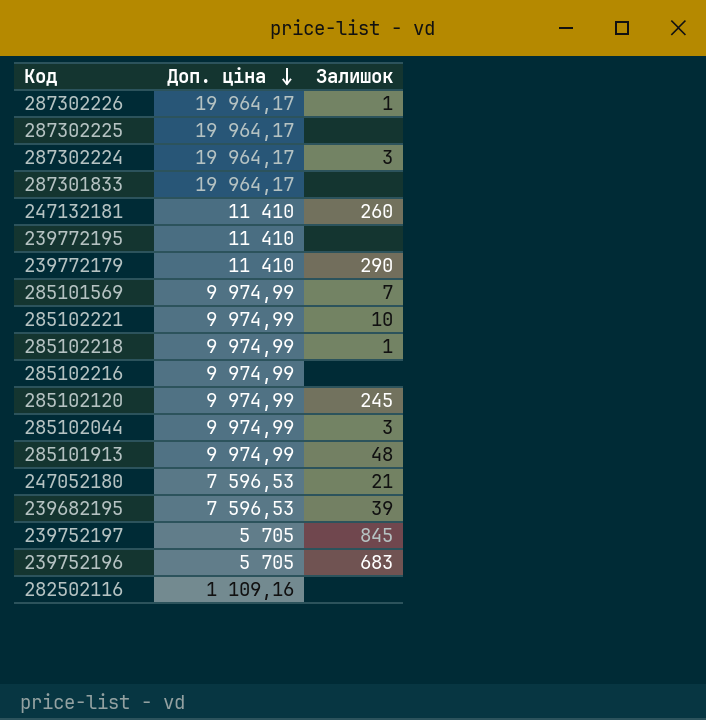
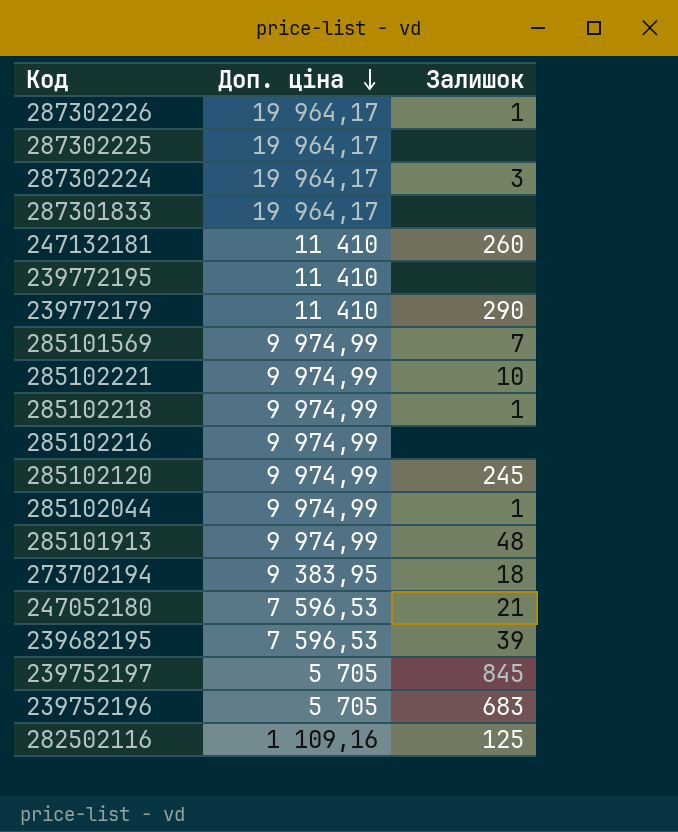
285102044 | Залишок: 3 -> 1
row 273702194: none -> 9 383,95 | 18
282502116 | Залишок: none -> 125

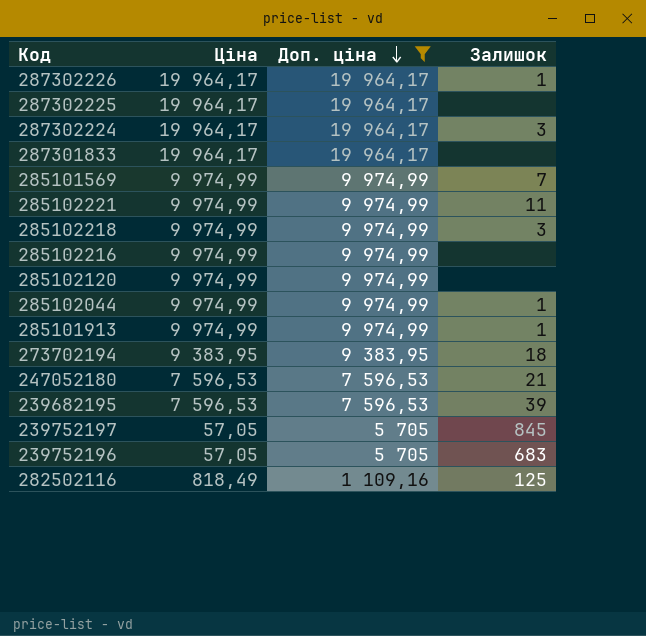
filter: none -> Доп. ціна != 11 410
column Ціна | position: none -> 2
285102221 | Залишок: 10 -> 11
285102218 | Залишок: 1 -> 3
285102120 | Залишок: 245 -> none
285101913 | Залишок: 48 -> 1

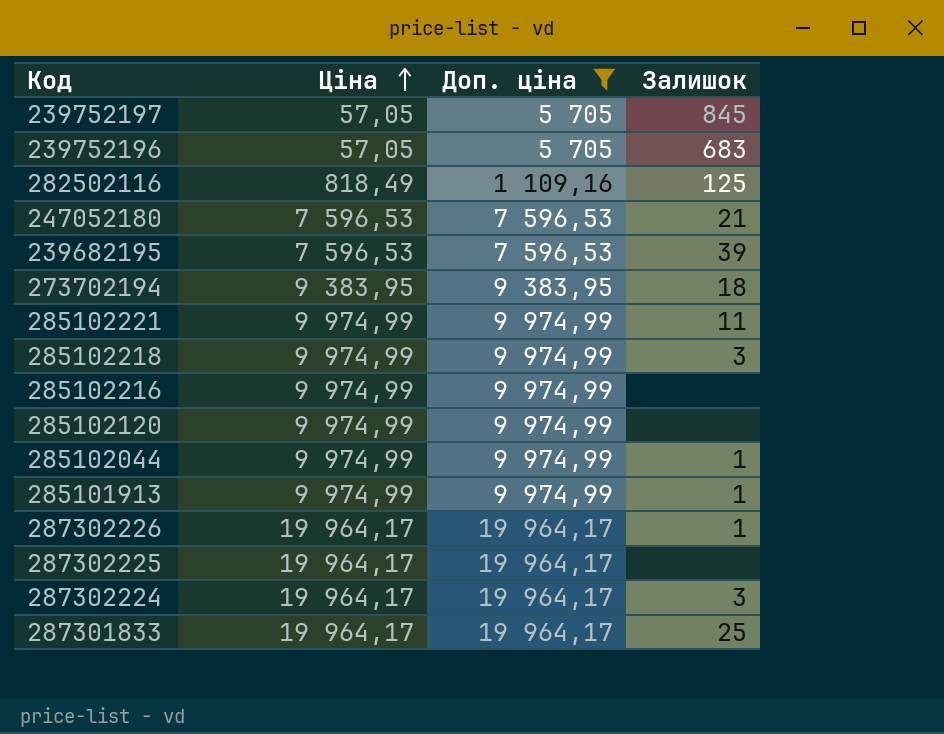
row order: Доп. ціна descending -> Ціна ascending
row 285101569: 9 974,99 | 9 974,99 | 7 -> none
287301833 | Залишок: none -> 25

